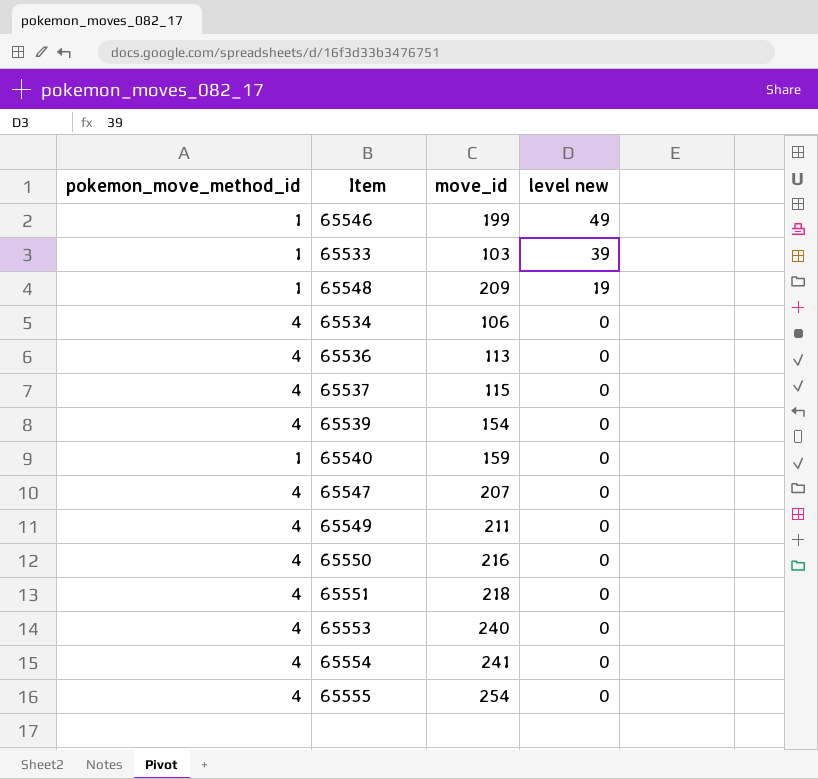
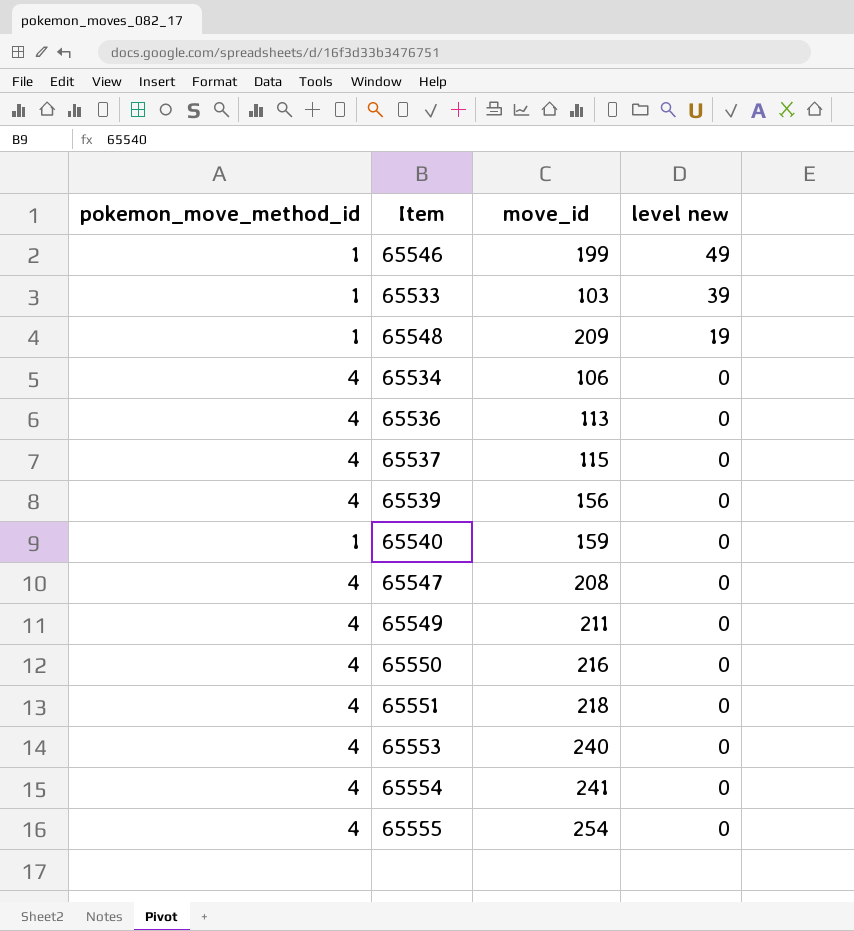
65539 | move_id: 154 -> 156
65547 | move_id: 207 -> 208

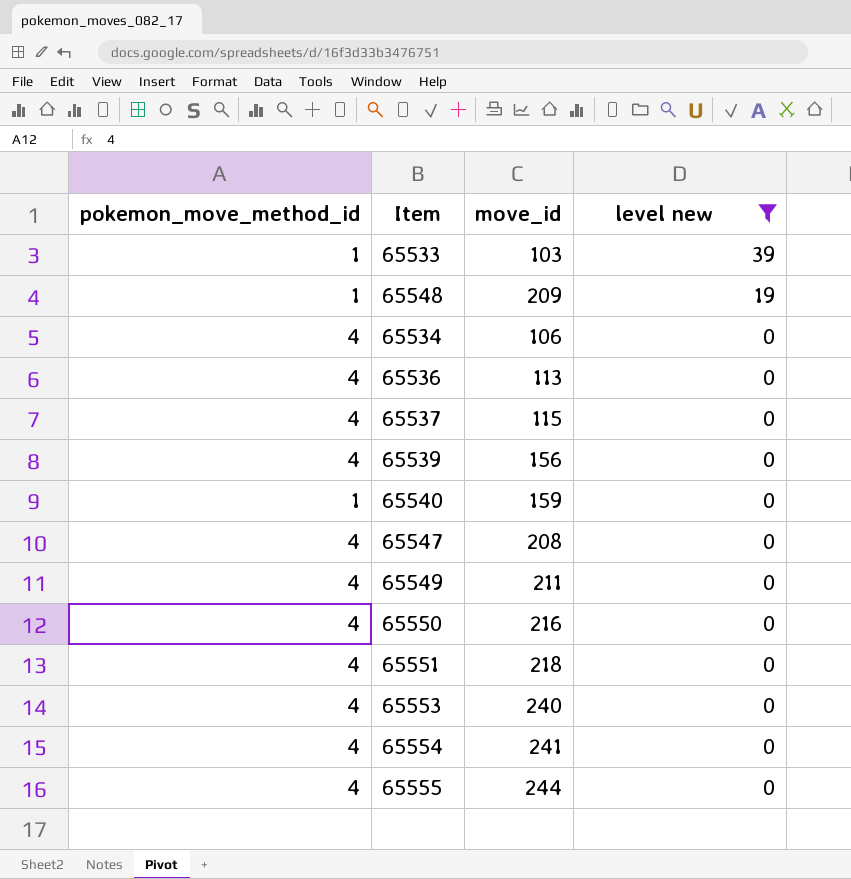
filter: none -> level new != 49
65555 | move_id: 254 -> 244

